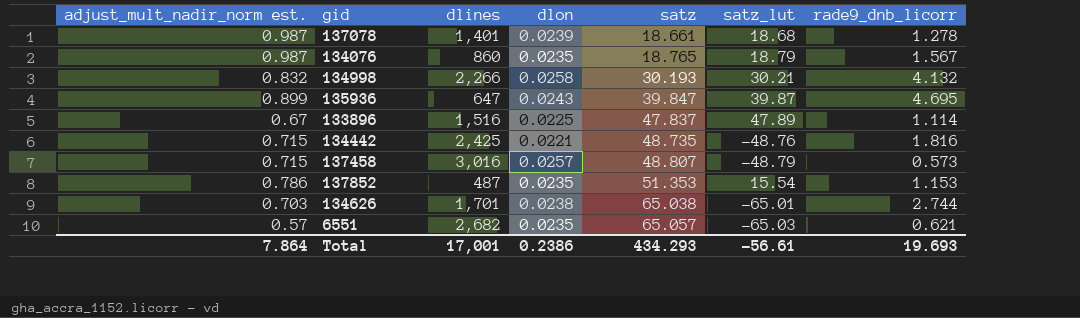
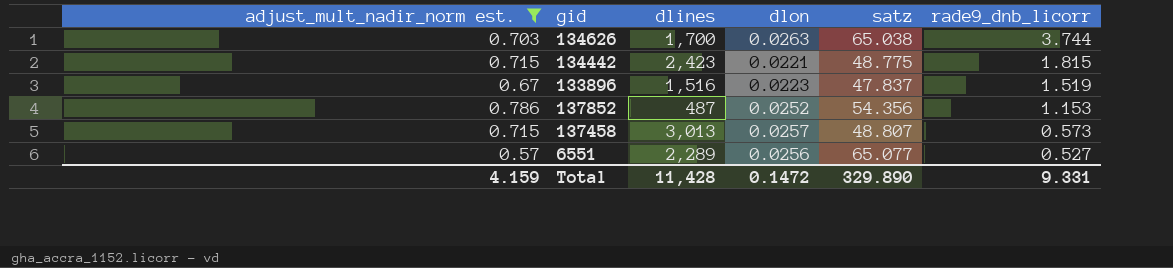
filter: none -> adjust_mult_nadir_norm est. <= 0.786
row order: satz ascending -> rade9_dnb_licorr descending
column satz_lut | position: 6 -> none
134626 | dlines: 1,701 -> 1,700
134626 | dlon: 0.0238 -> 0.0263
134626 | rade9_dnb_licorr: 2.744 -> 3.744
134442 | dlines: 2,425 -> 2,423
134442 | satz: 48.735 -> 48.775
134442 | rade9_dnb_licorr: 1.816 -> 1.815
133896 | dlon: 0.0225 -> 0.0223
133896 | rade9_dnb_licorr: 1.114 -> 1.519
137852 | dlon: 0.0235 -> 0.0252
137852 | satz: 51.353 -> 54.356
137458 | dlines: 3,016 -> 3,013
6551 | dlines: 2,682 -> 2,289
6551 | dlon: 0.0235 -> 0.0256
6551 | satz: 65.057 -> 65.077
6551 | rade9_dnb_licorr: 0.621 -> 0.527
Total | adjust_mult_nadir_norm est.: 7.864 -> 4.159
Total | dlines: 17,001 -> 11,428
Total | dlon: 0.2386 -> 0.1472
Total | satz: 434.293 -> 329.890
Total | rade9_dnb_licorr: 19.693 -> 9.331

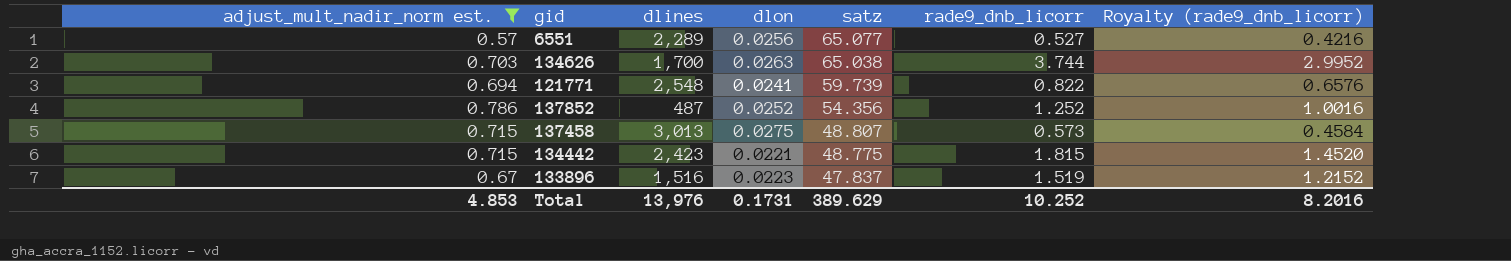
row order: rade9_dnb_licorr descending -> satz descending
column Royalty (rade9_dnb_licorr) | formula: none -> [rade9_dnb_licorr] * 0.8
row 121771: none -> 0.694 | 2,548 | 0.0241 | 59.739 | 0.822 | 0.6576
137852 | rade9_dnb_licorr: 1.153 -> 1.252
137458 | dlon: 0.0257 -> 0.0275
Total | adjust_mult_nadir_norm est.: 4.159 -> 4.853
Total | dlines: 11,428 -> 13,976
Total | dlon: 0.1472 -> 0.1731
Total | satz: 329.890 -> 389.629
Total | rade9_dnb_licorr: 9.331 -> 10.252

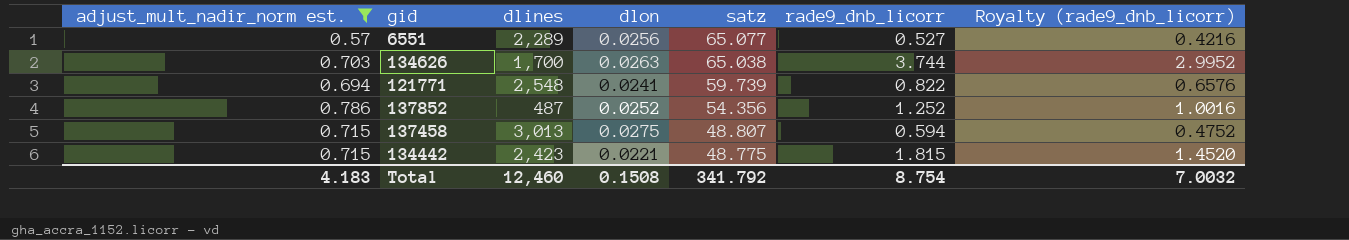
row 133896: 0.67 | 1,516 | 0.0223 | 47.837 | 1.519 | 1.2152 -> none
137458 | rade9_dnb_licorr: 0.573 -> 0.594
137458 | Royalty (rade9_dnb_licorr): 0.4584 -> 0.4752
Total | adjust_mult_nadir_norm est.: 4.853 -> 4.183
Total | dlines: 13,976 -> 12,460
Total | dlon: 0.1731 -> 0.1508
Total | satz: 389.629 -> 341.792
Total | rade9_dnb_licorr: 10.252 -> 8.754
Total | Royalty (rade9_dnb_licorr): 8.2016 -> 7.0032

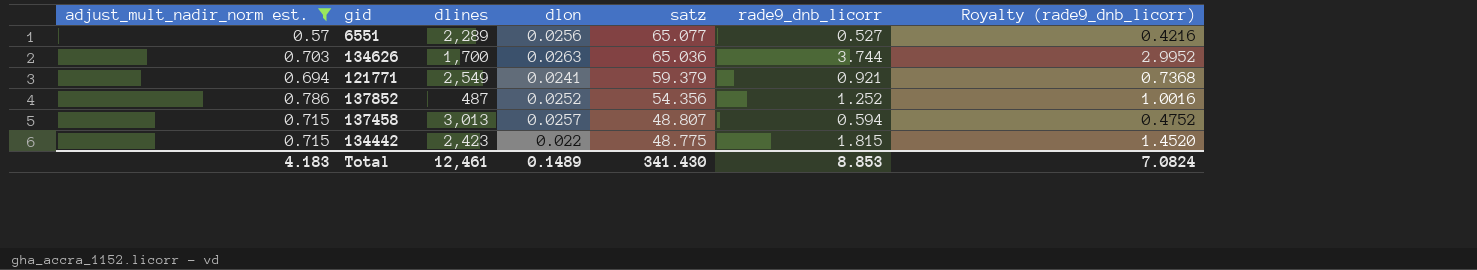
134626 | satz: 65.038 -> 65.036
121771 | dlines: 2,548 -> 2,549
121771 | satz: 59.739 -> 59.379
121771 | rade9_dnb_licorr: 0.822 -> 0.921
121771 | Royalty (rade9_dnb_licorr): 0.6576 -> 0.7368
137458 | dlon: 0.0275 -> 0.0257
134442 | dlon: 0.0221 -> 0.022
Total | dlines: 12,460 -> 12,461
Total | dlon: 0.1508 -> 0.1489
Total | satz: 341.792 -> 341.430
Total | rade9_dnb_licorr: 8.754 -> 8.853
Total | Royalty (rade9_dnb_licorr): 7.0032 -> 7.0824

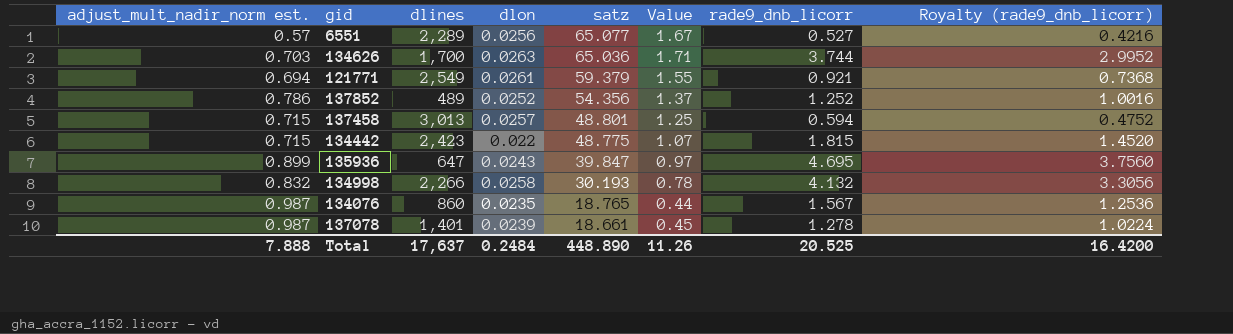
filter: adjust_mult_nadir_norm est. <= 0.786 -> none
column Value | formula: none -> [dlon] * [satz]
121771 | dlon: 0.0241 -> 0.0261
137852 | dlines: 487 -> 489
137458 | satz: 48.807 -> 48.801
Total | adjust_mult_nadir_norm est.: 4.183 -> 7.888
Total | dlines: 12,461 -> 17,637
Total | dlon: 0.1489 -> 0.2484
Total | satz: 341.430 -> 448.890
Total | rade9_dnb_licorr: 8.853 -> 20.525
Total | Royalty (rade9_dnb_licorr): 7.0824 -> 16.4200

